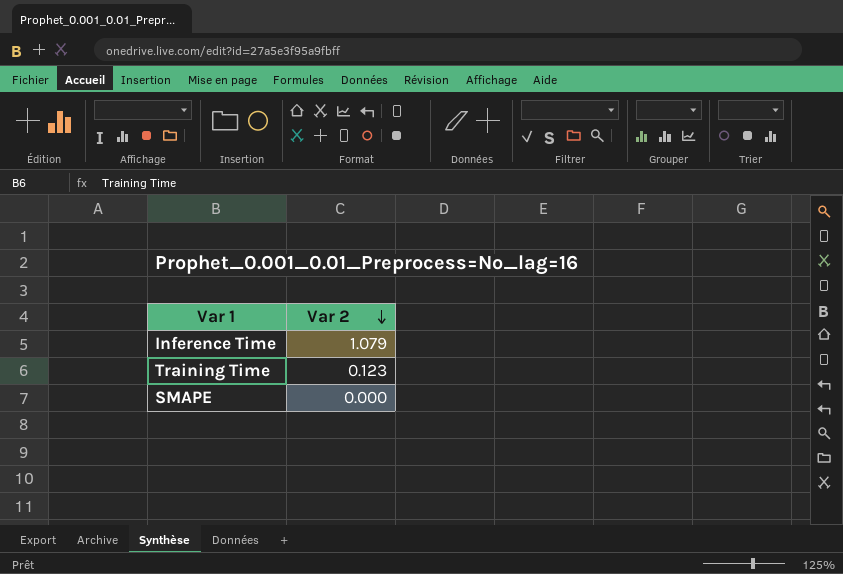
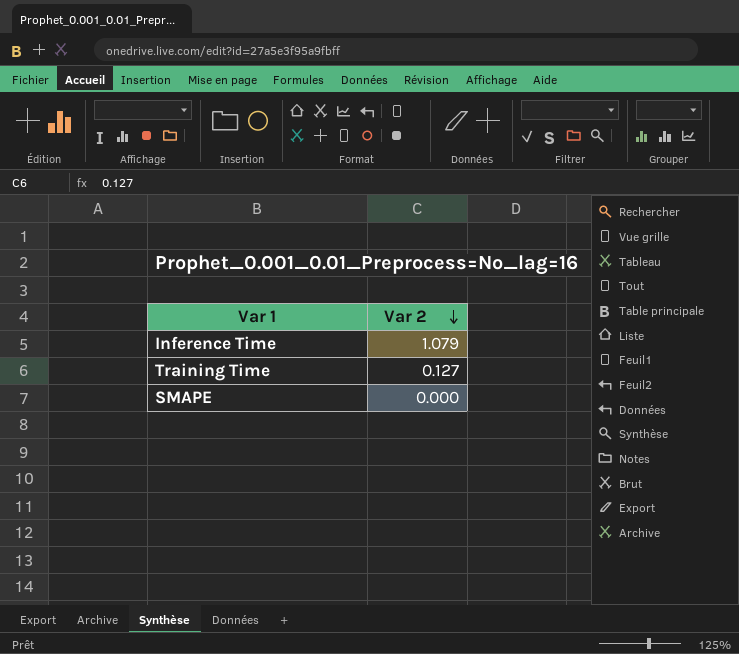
Training Time | Var 2: 0.123 -> 0.127

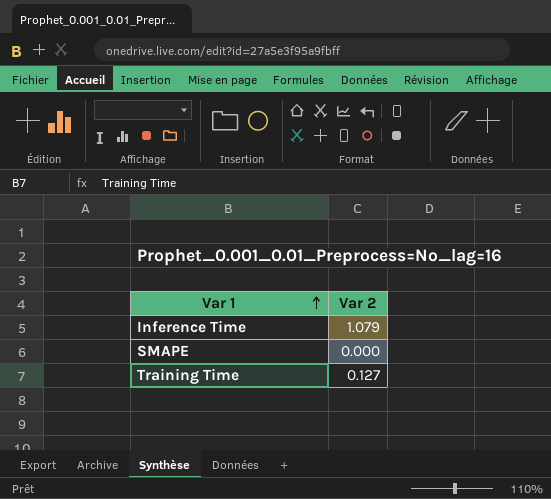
row order: Var 2 descending -> Var 1 ascending

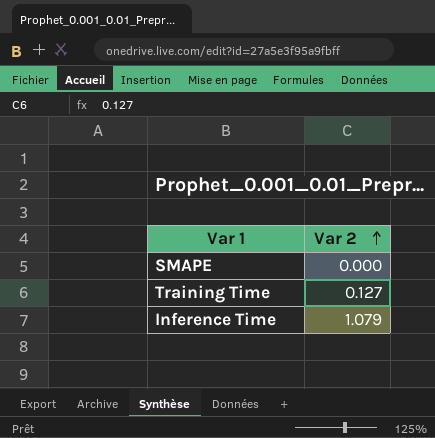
row order: Var 1 ascending -> Var 2 ascending

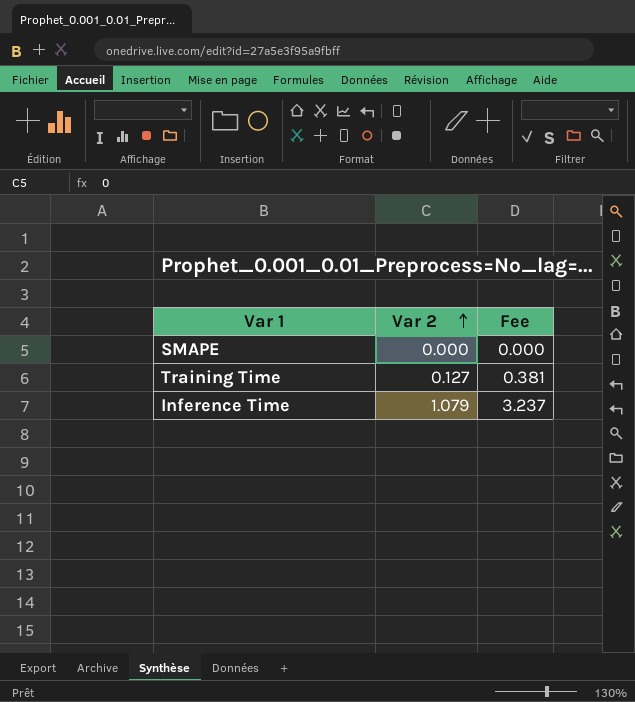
column Fee | formula: none -> [Var 2] * 3

